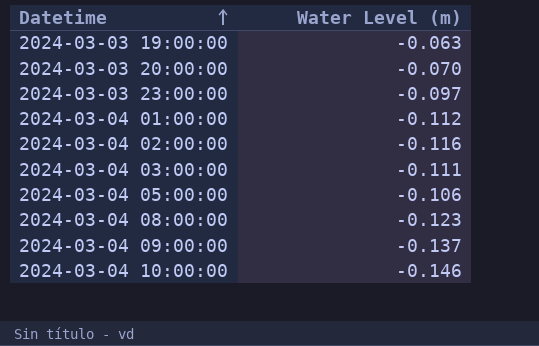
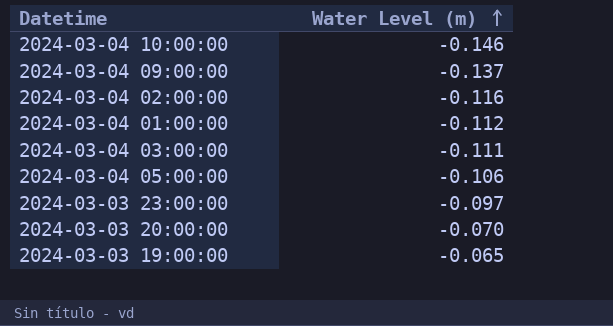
row order: Datetime ascending -> Water Level (m) ascending
row 2024-03-04 08:00:00: -0.123 -> none
2024-03-03 19:00:00 | Water Level (m): -0.063 -> -0.065

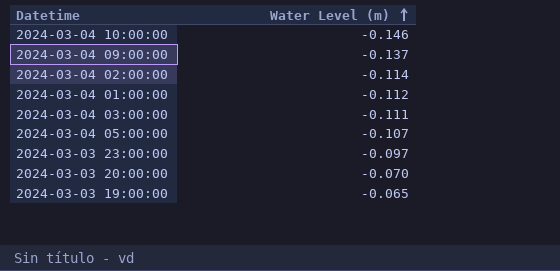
2024-03-04 02:00:00 | Water Level (m): -0.116 -> -0.114
2024-03-04 05:00:00 | Water Level (m): -0.106 -> -0.107

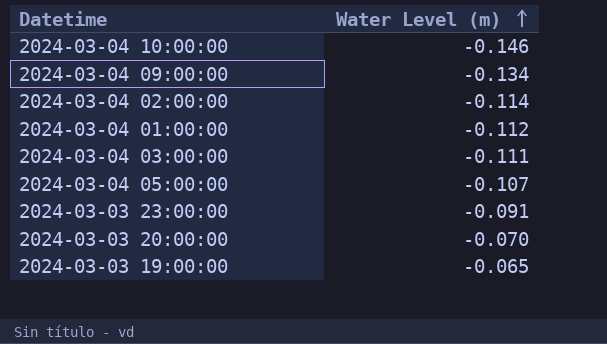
2024-03-04 09:00:00 | Water Level (m): -0.137 -> -0.134
2024-03-03 23:00:00 | Water Level (m): -0.097 -> -0.091

